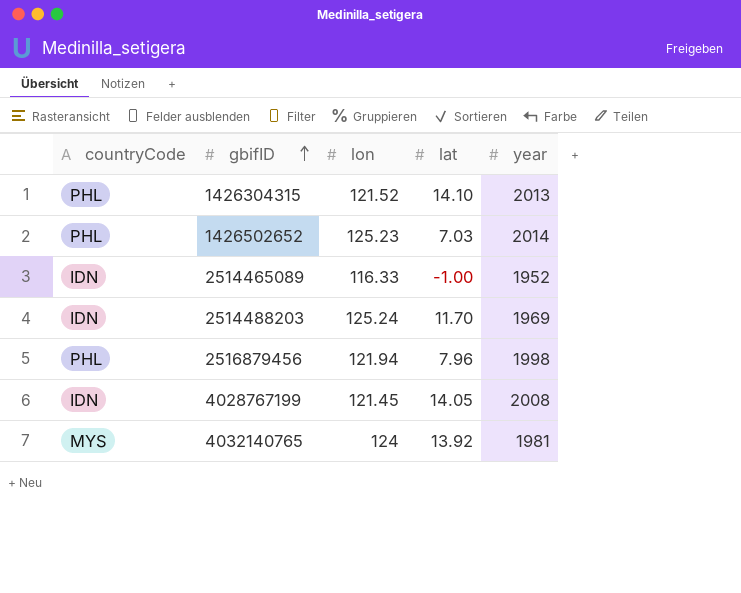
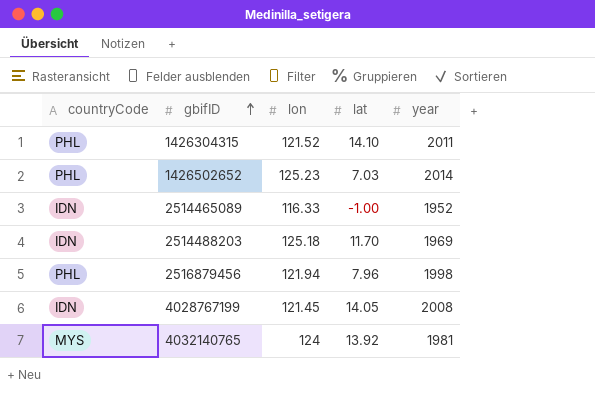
1426304315 | year: 2013 -> 2011
2514488203 | lon: 125.24 -> 125.18

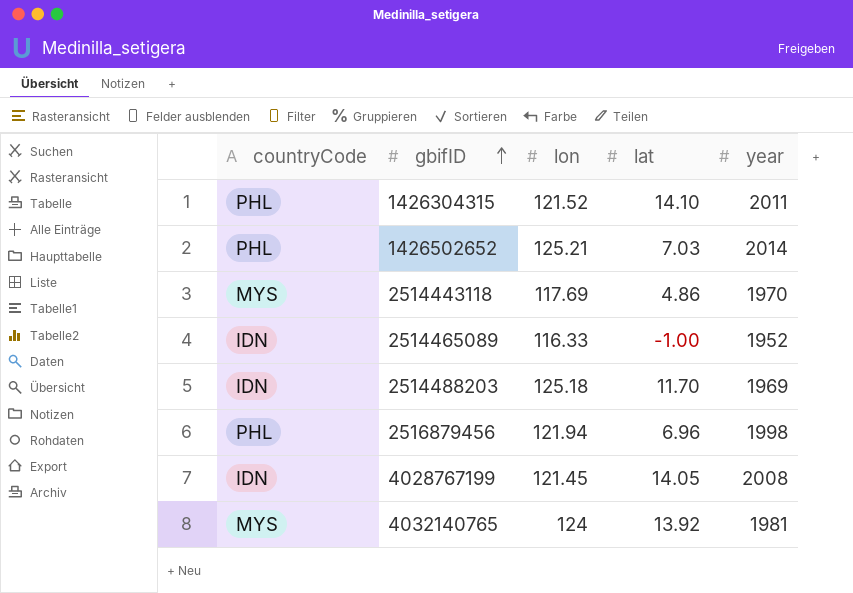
1426502652 | lon: 125.23 -> 125.21
row 2514443118: none -> MYS | 117.69 | 4.86 | 1970
2516879456 | lat: 7.96 -> 6.96

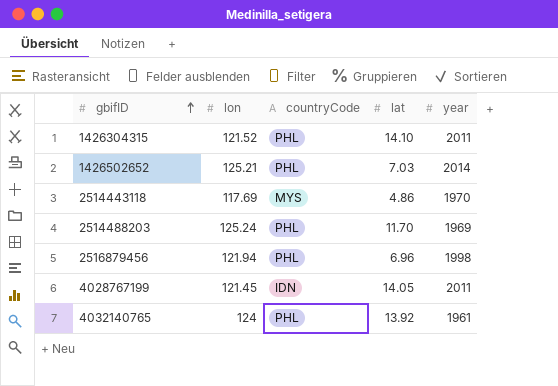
column countryCode | position: 1 -> 3
row 2514465089: IDN | 116.33 | -1.00 | 1952 -> none
2514488203 | lon: 125.18 -> 125.24
2514488203 | countryCode: IDN -> PHL
4028767199 | year: 2008 -> 2011
4032140765 | countryCode: MYS -> PHL
4032140765 | year: 1981 -> 1961

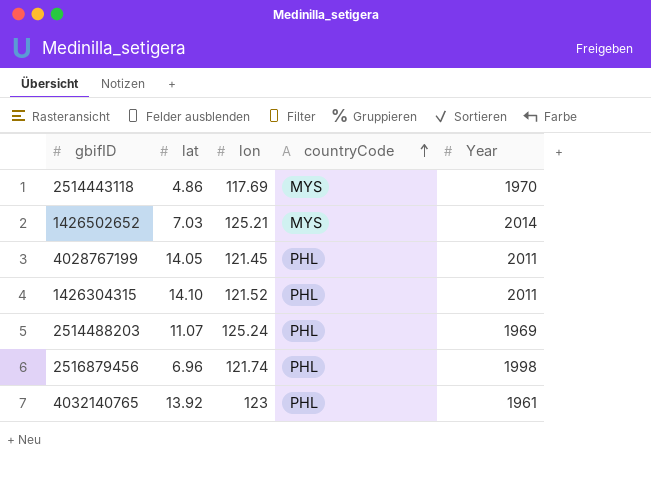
row order: gbifID ascending -> countryCode ascending
column lat | position: 4 -> 2
column name: year -> Year
1426502652 | countryCode: PHL -> MYS
4028767199 | countryCode: IDN -> PHL
2514488203 | lat: 11.70 -> 11.07
2516879456 | lon: 121.94 -> 121.74
4032140765 | lon: 124 -> 123

